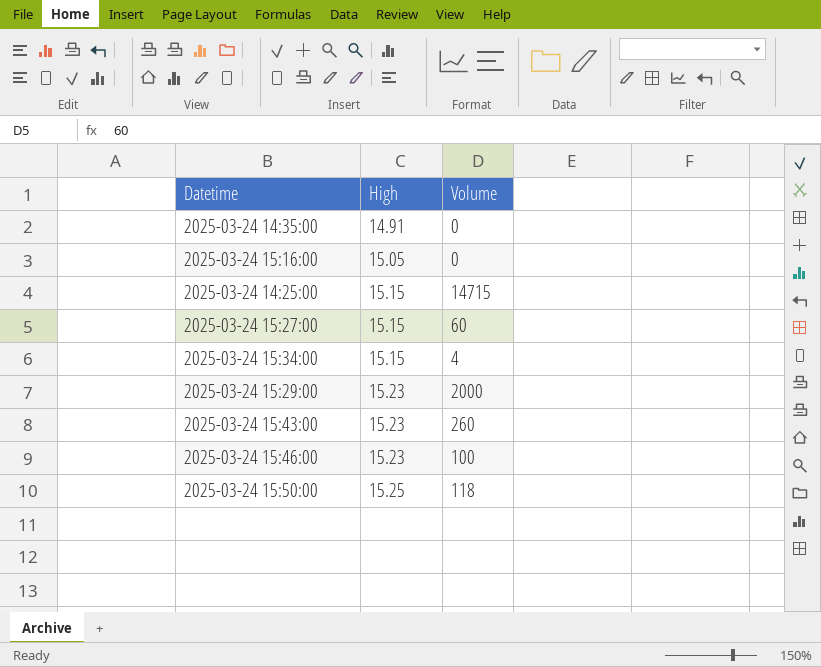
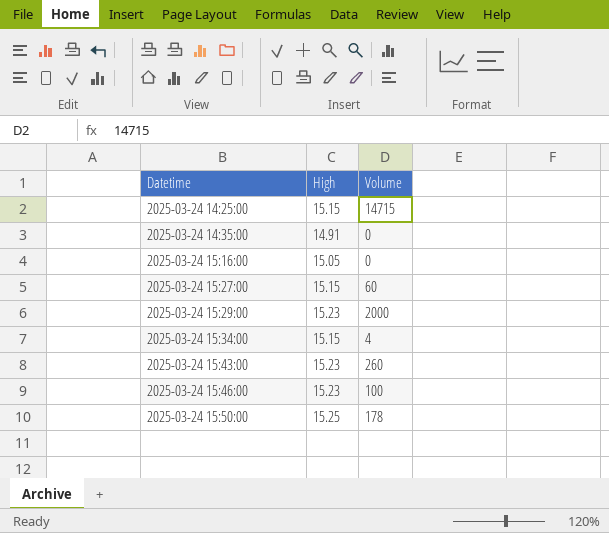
row order: High ascending -> Datetime ascending
2025-03-24 15:50:00 | Volume: 118 -> 178

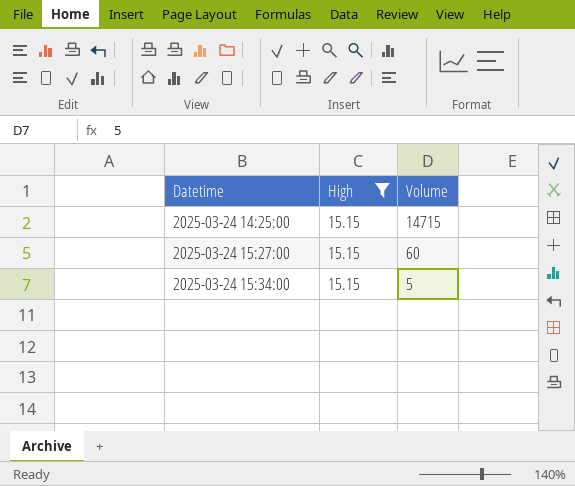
filter: none -> High = 15.15
2025-03-24 15:34:00 | Volume: 4 -> 5

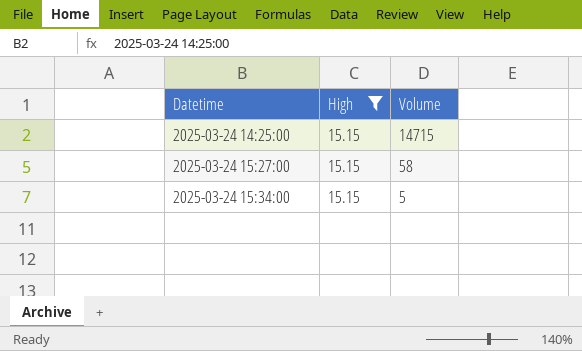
2025-03-24 15:27:00 | Volume: 60 -> 58

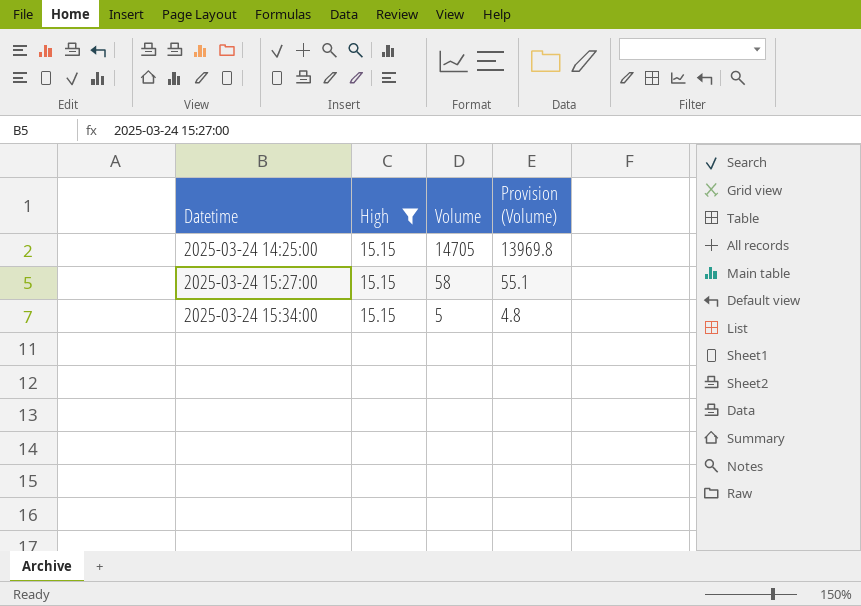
column Provision (Volume) | formula: none -> [Volume] * 0.95
2025-03-24 14:25:00 | Volume: 14715 -> 14705

